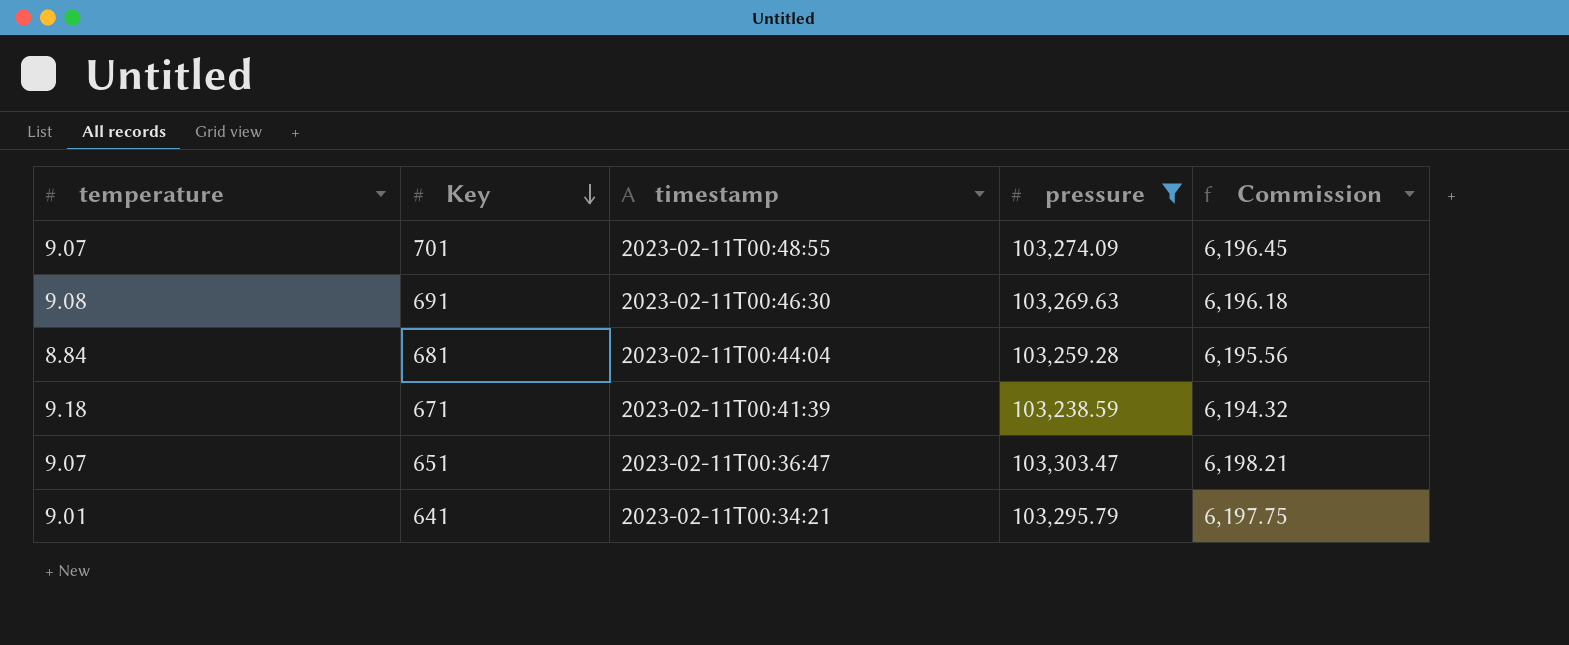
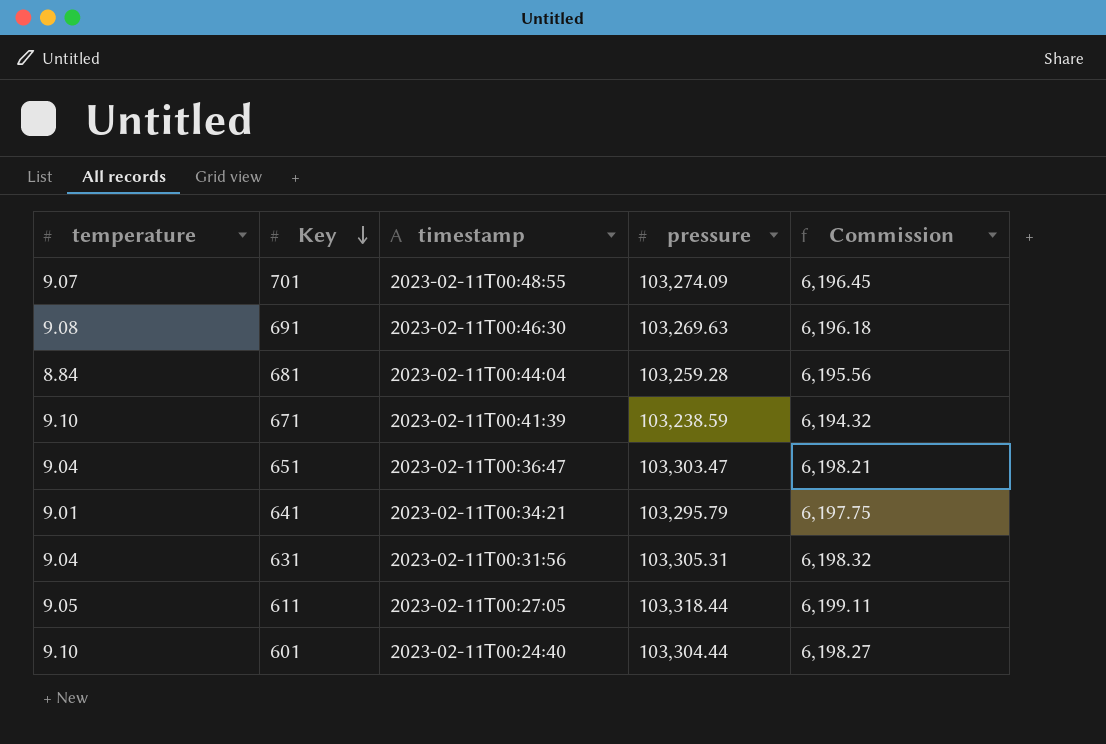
filter: pressure <= 103,303.47 -> none
671 | temperature: 9.18 -> 9.10
651 | temperature: 9.07 -> 9.04

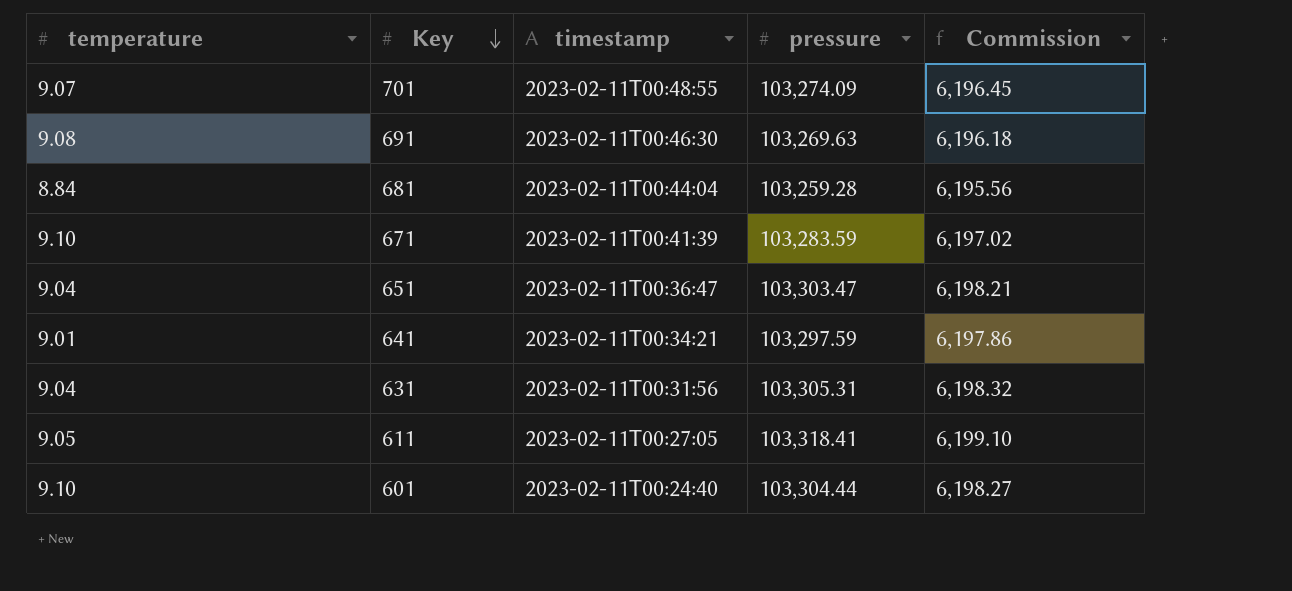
671 | pressure: 103,238.59 -> 103,283.59
671 | Commission: 6,194.32 -> 6,197.02
641 | pressure: 103,295.79 -> 103,297.59
641 | Commission: 6,197.75 -> 6,197.86
611 | pressure: 103,318.44 -> 103,318.41
611 | Commission: 6,199.11 -> 6,199.10

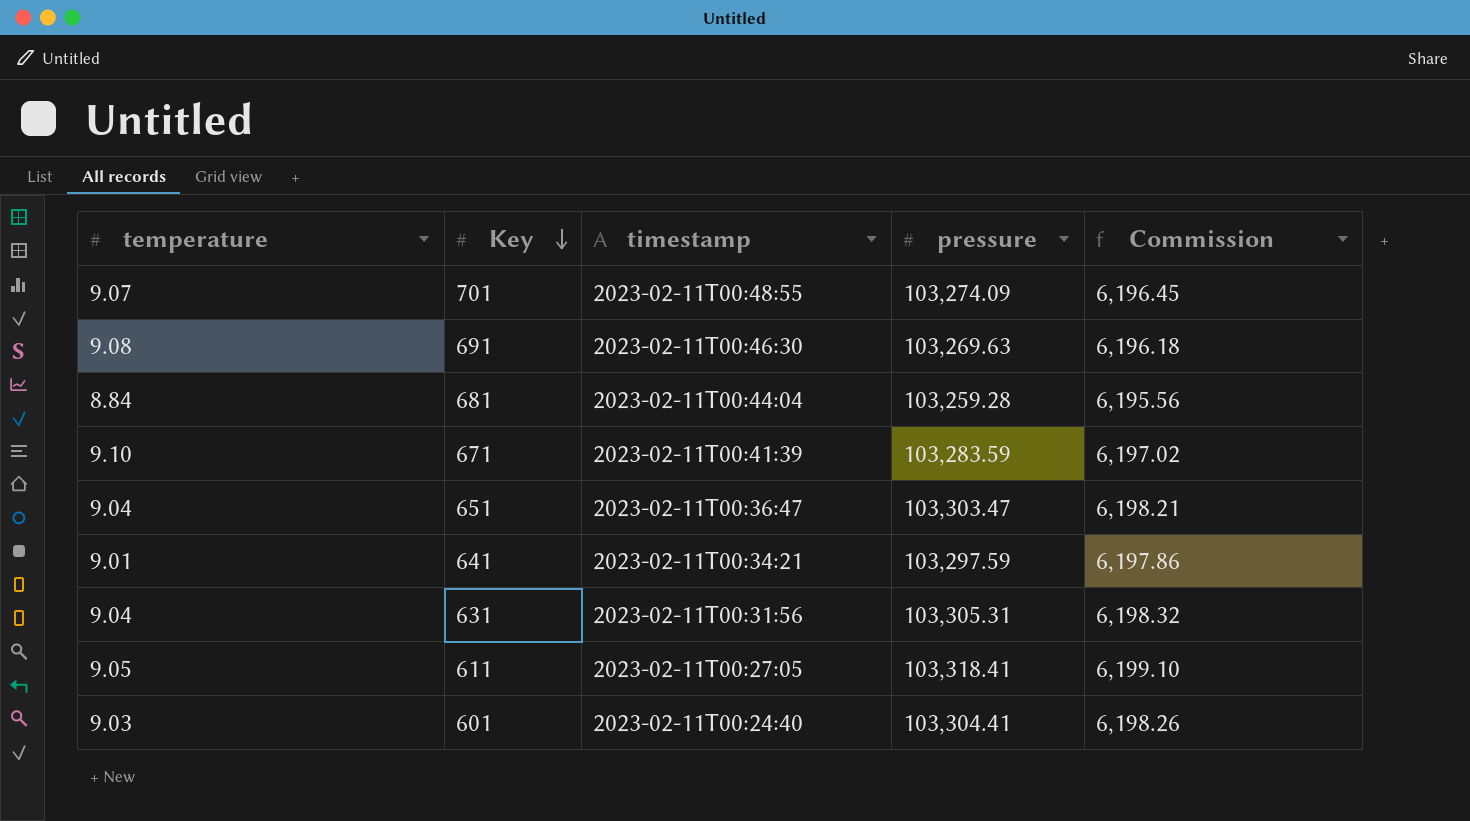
601 | temperature: 9.10 -> 9.03
601 | pressure: 103,304.44 -> 103,304.41
601 | Commission: 6,198.27 -> 6,198.26

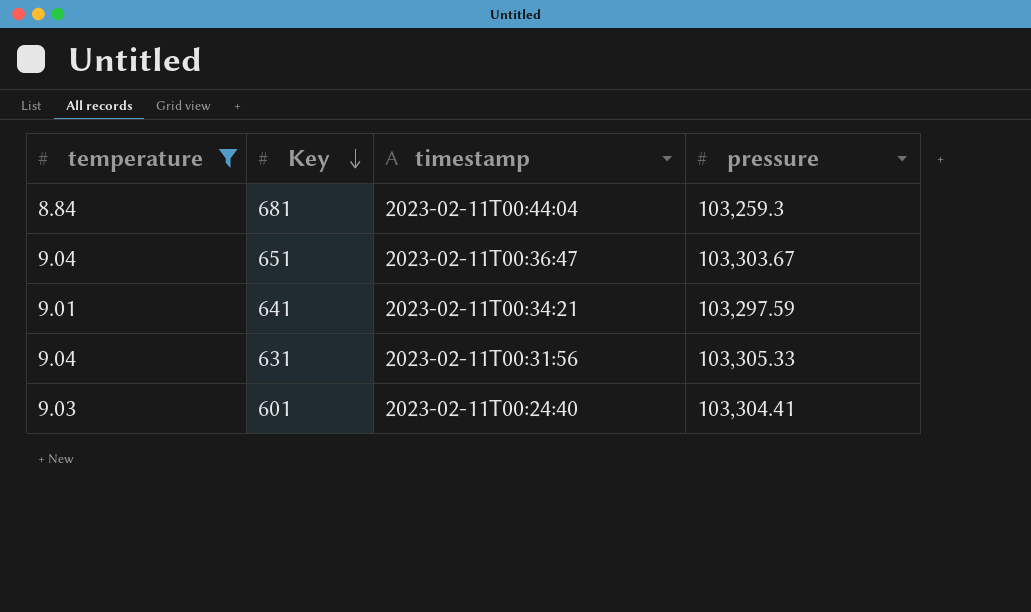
filter: none -> temperature <= 9.04
column Commission | formula: [pressure] * 0.06 -> none
681 | pressure: 103,259.28 -> 103,259.3
651 | pressure: 103,303.47 -> 103,303.67
631 | pressure: 103,305.31 -> 103,305.33

